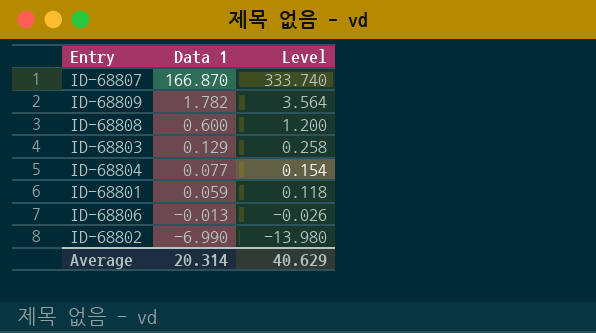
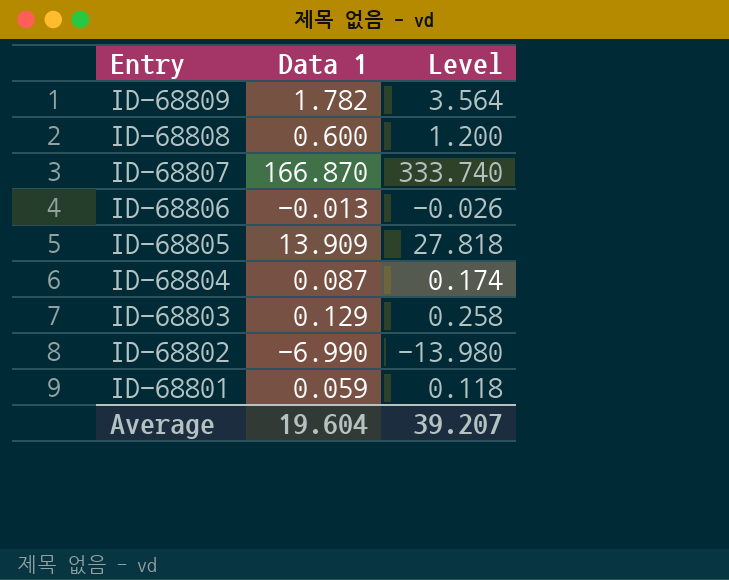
row order: Data 1 descending -> Entry descending
row ID-68805: none -> 13.909 | 27.818
ID-68804 | Data 1: 0.077 -> 0.087
ID-68804 | Level: 0.154 -> 0.174
Average | Data 1: 20.314 -> 19.604
Average | Level: 40.629 -> 39.207

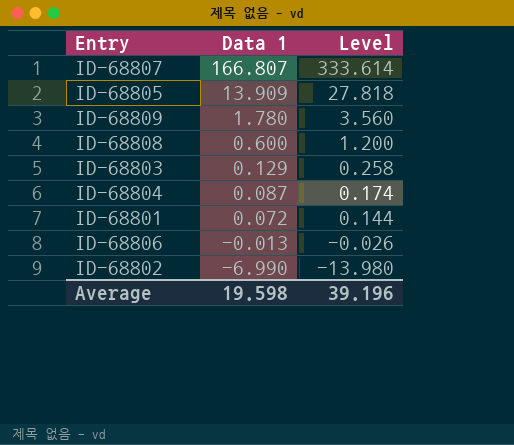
row order: Entry descending -> Data 1 descending
ID-68807 | Data 1: 166.870 -> 166.807
ID-68807 | Level: 333.740 -> 333.614
ID-68809 | Data 1: 1.782 -> 1.780
ID-68809 | Level: 3.564 -> 3.560
ID-68801 | Data 1: 0.059 -> 0.072
ID-68801 | Level: 0.118 -> 0.144
Average | Data 1: 19.604 -> 19.598
Average | Level: 39.207 -> 39.196

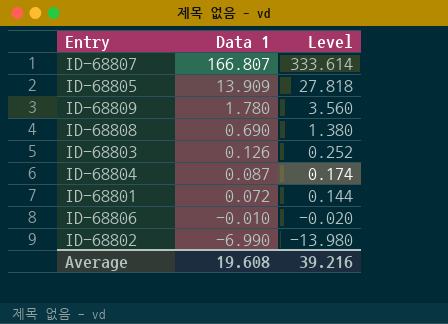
ID-68808 | Data 1: 0.600 -> 0.690
ID-68808 | Level: 1.200 -> 1.380
ID-68803 | Data 1: 0.129 -> 0.126
ID-68803 | Level: 0.258 -> 0.252
ID-68806 | Data 1: -0.013 -> -0.010
ID-68806 | Level: -0.026 -> -0.020
Average | Data 1: 19.598 -> 19.608
Average | Level: 39.196 -> 39.216

